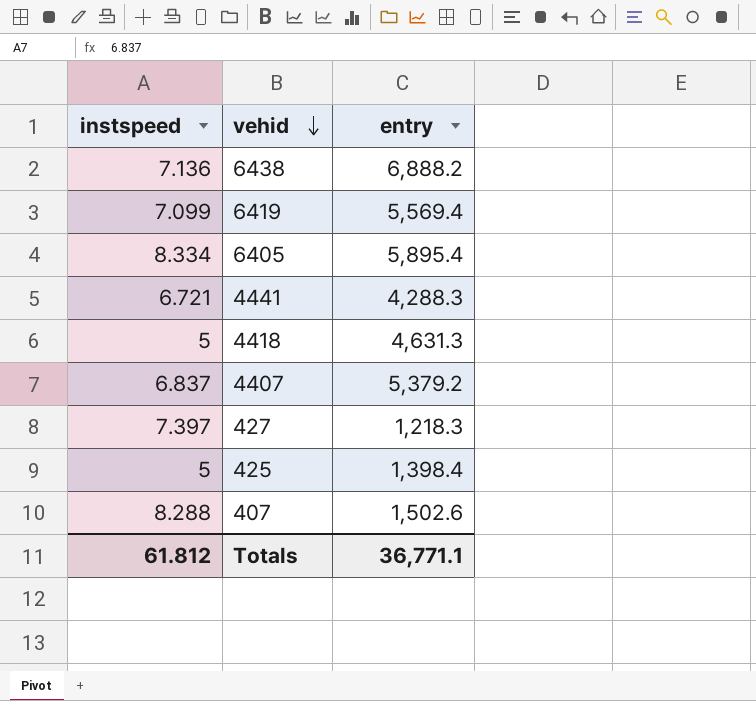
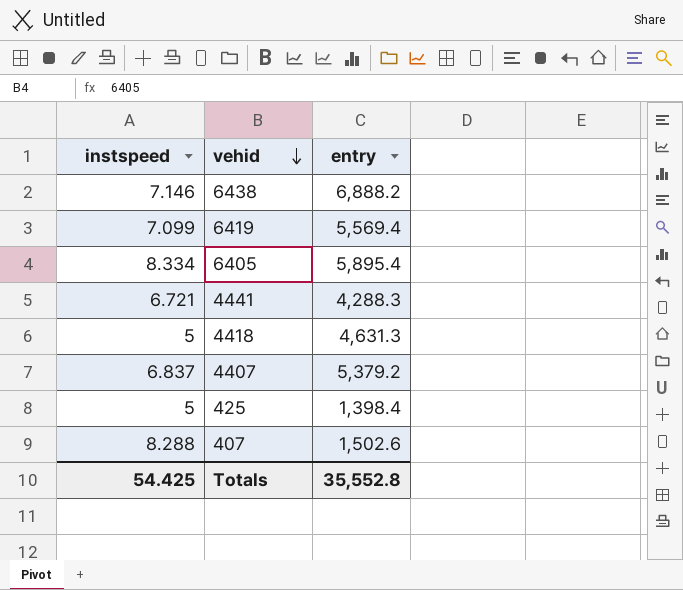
row 427: 7.397 | 1,218.3 -> none
6438 | instspeed: 7.136 -> 7.146
Totals | instspeed: 61.812 -> 54.425
Totals | entry: 36,771.1 -> 35,552.8

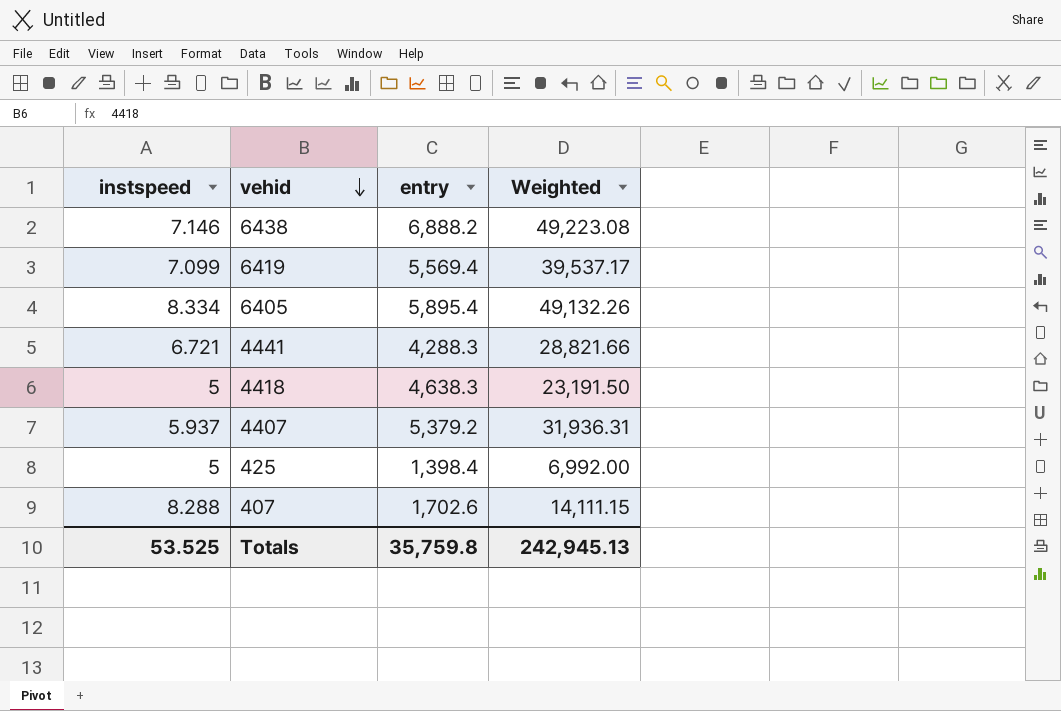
column Weighted | formula: none -> [instspeed] * [entry]
4418 | entry: 4,631.3 -> 4,638.3
4407 | instspeed: 6.837 -> 5.937
407 | entry: 1,502.6 -> 1,702.6
Totals | instspeed: 54.425 -> 53.525
Totals | entry: 35,552.8 -> 35,759.8

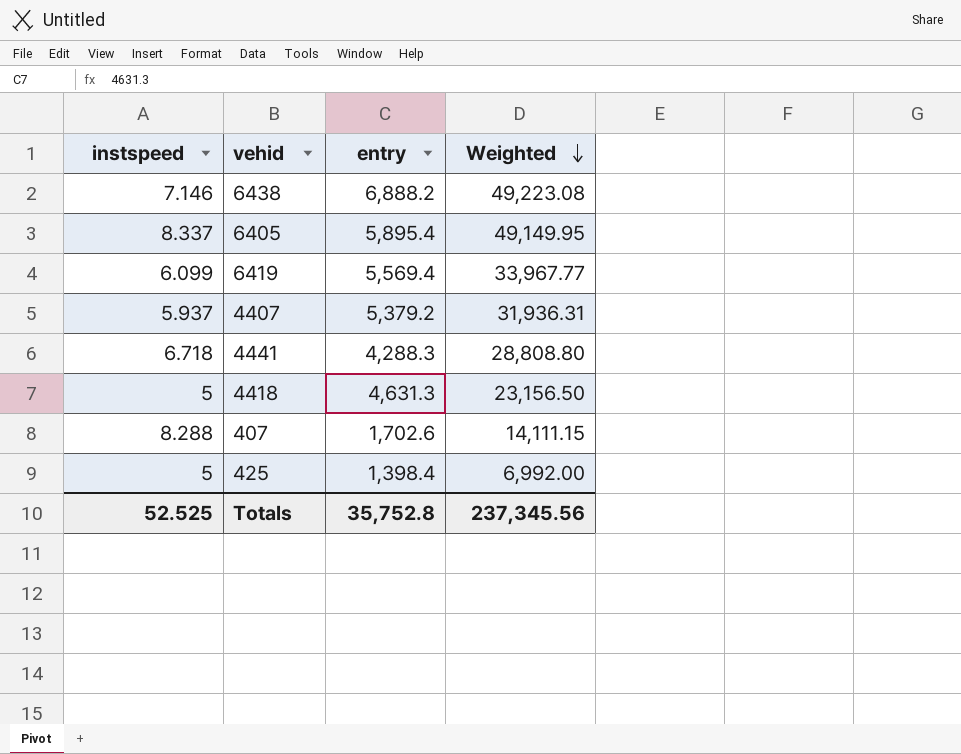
row order: vehid descending -> Weighted descending
6405 | instspeed: 8.334 -> 8.337
6405 | Weighted: 49,132.26 -> 49,149.95
6419 | instspeed: 7.099 -> 6.099
6419 | Weighted: 39,537.17 -> 33,967.77
4441 | instspeed: 6.721 -> 6.718
4441 | Weighted: 28,821.66 -> 28,808.80
4418 | entry: 4,638.3 -> 4,631.3
4418 | Weighted: 23,191.50 -> 23,156.50
Totals | instspeed: 53.525 -> 52.525
Totals | entry: 35,759.8 -> 35,752.8
Totals | Weighted: 242,945.13 -> 237,345.56

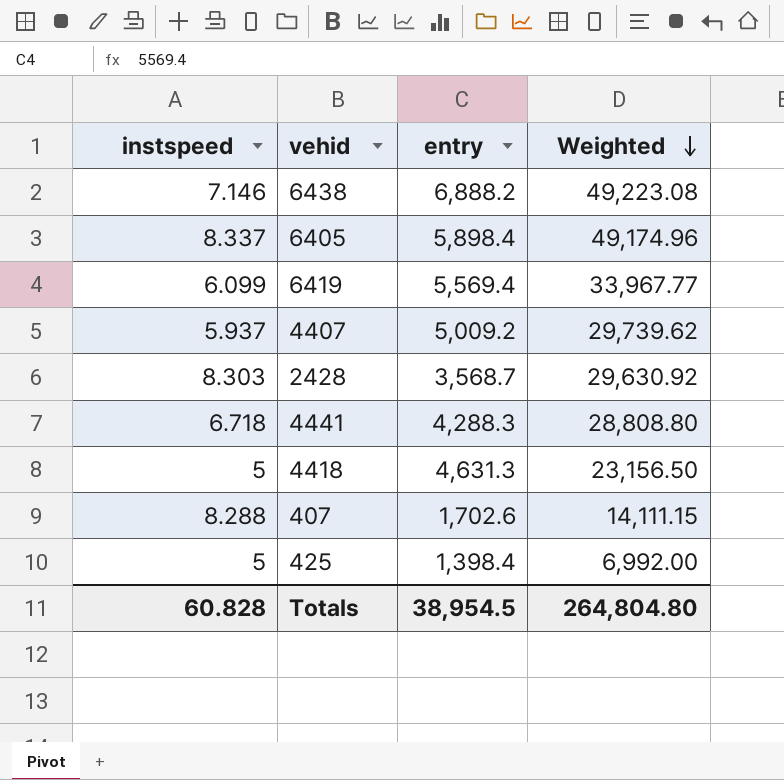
6405 | entry: 5,895.4 -> 5,898.4
6405 | Weighted: 49,149.95 -> 49,174.96
4407 | entry: 5,379.2 -> 5,009.2
4407 | Weighted: 31,936.31 -> 29,739.62
row 2428: none -> 8.303 | 3,568.7 | 29,630.92
Totals | instspeed: 52.525 -> 60.828
Totals | entry: 35,752.8 -> 38,954.5
Totals | Weighted: 237,345.56 -> 264,804.80

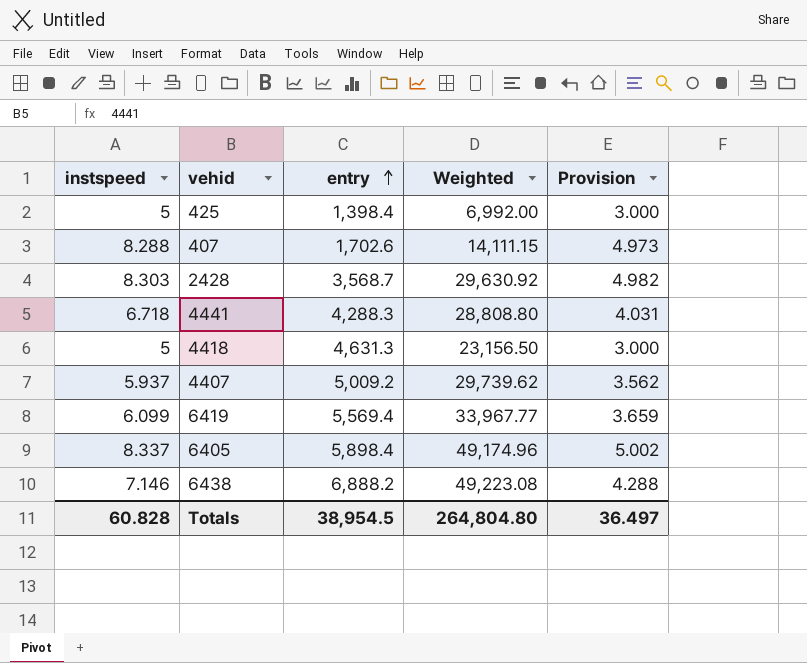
row order: Weighted descending -> entry ascending
column Provision | formula: none -> [instspeed] * 0.6

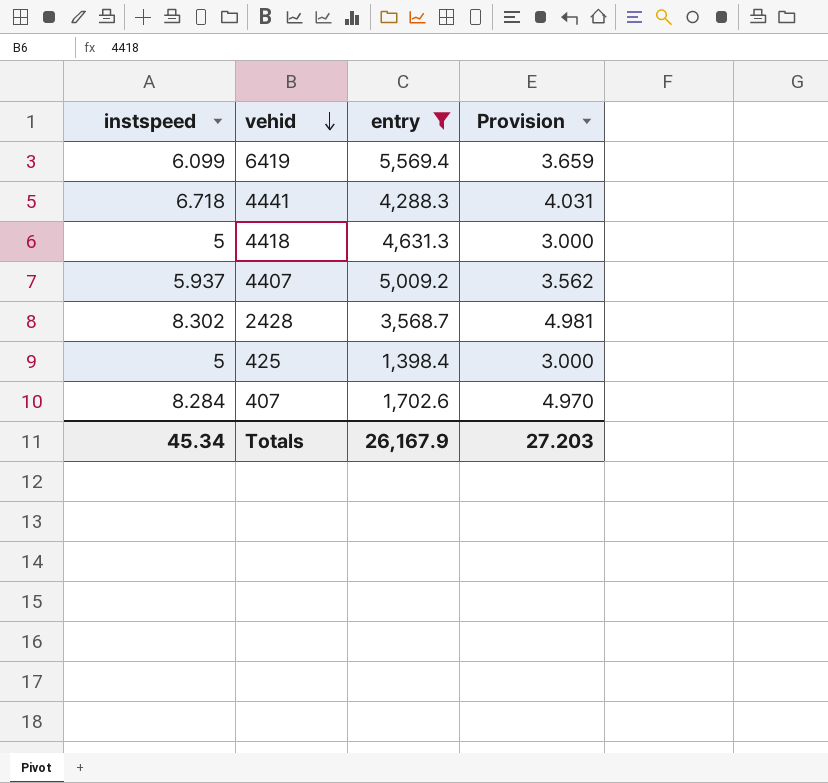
filter: none -> entry <= 5,569.4
row order: entry ascending -> vehid descending
column Weighted | formula: [instspeed] * [entry] -> none
2428 | instspeed: 8.303 -> 8.302
2428 | Provision: 4.982 -> 4.981
407 | instspeed: 8.288 -> 8.284
407 | Provision: 4.973 -> 4.970
Totals | instspeed: 60.828 -> 45.34
Totals | entry: 38,954.5 -> 26,167.9
Totals | Provision: 36.497 -> 27.203

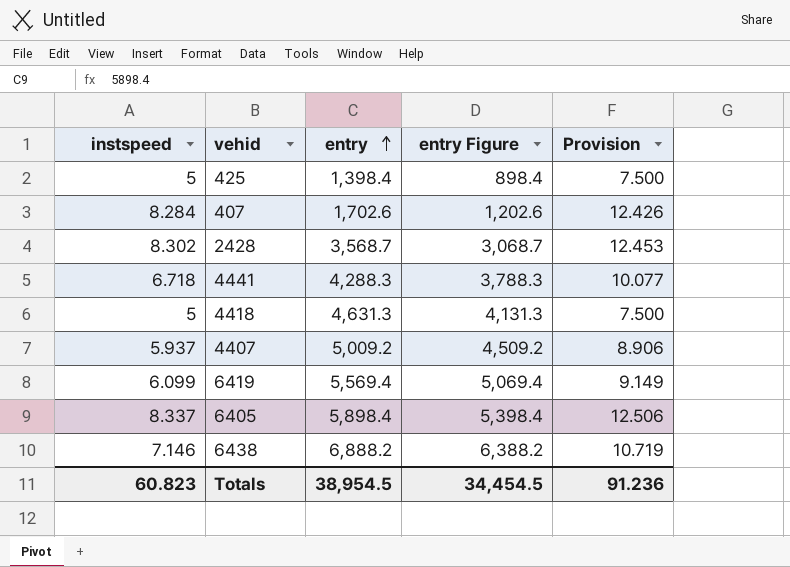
filter: entry <= 5,569.4 -> none
row order: vehid descending -> entry ascending
column entry Figure | formula: none -> [entry] - 500
column Provision | formula: [instspeed] * 0.6 -> [instspeed] * 1.5
Totals | instspeed: 45.34 -> 60.823
Totals | entry: 26,167.9 -> 38,954.5
Totals | Provision: 27.203 -> 91.236

